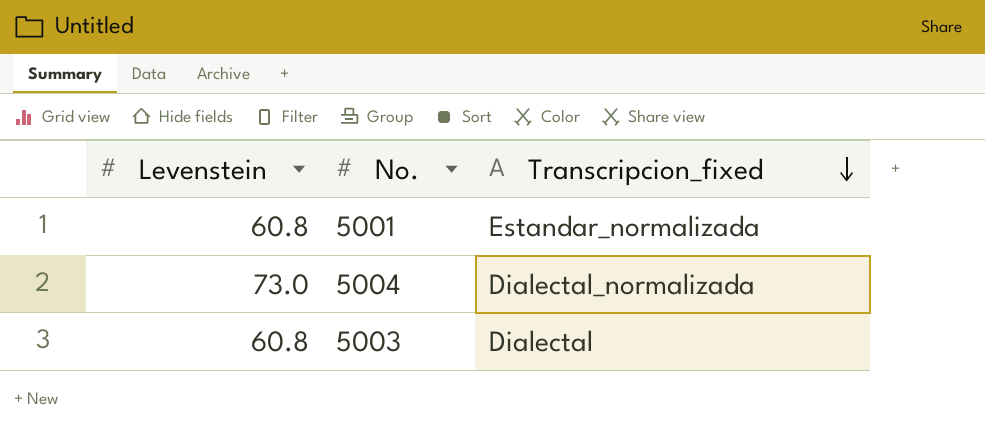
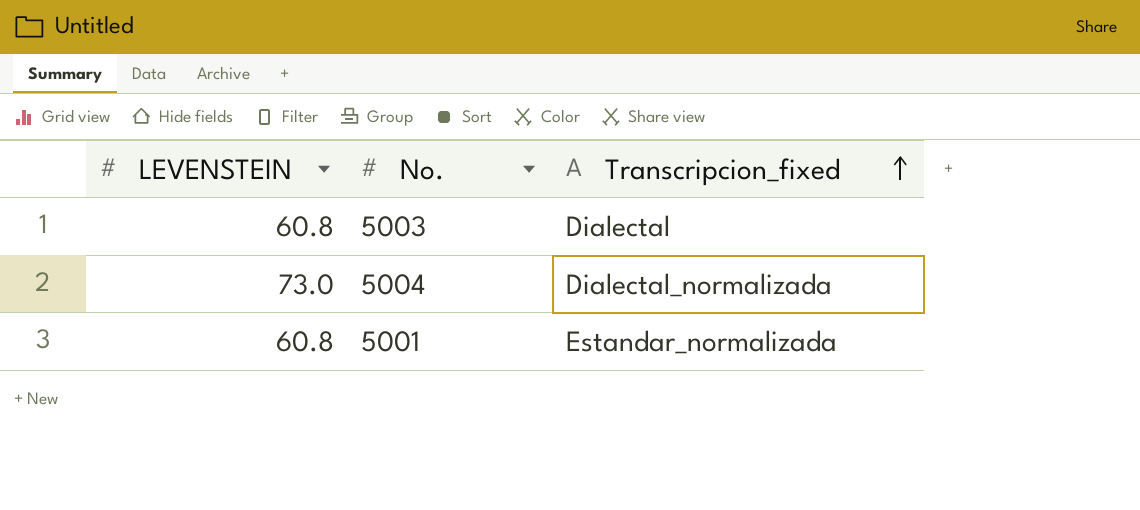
row order: Transcripcion_fixed descending -> Transcripcion_fixed ascending
column name: Levenstein -> LEVENSTEIN

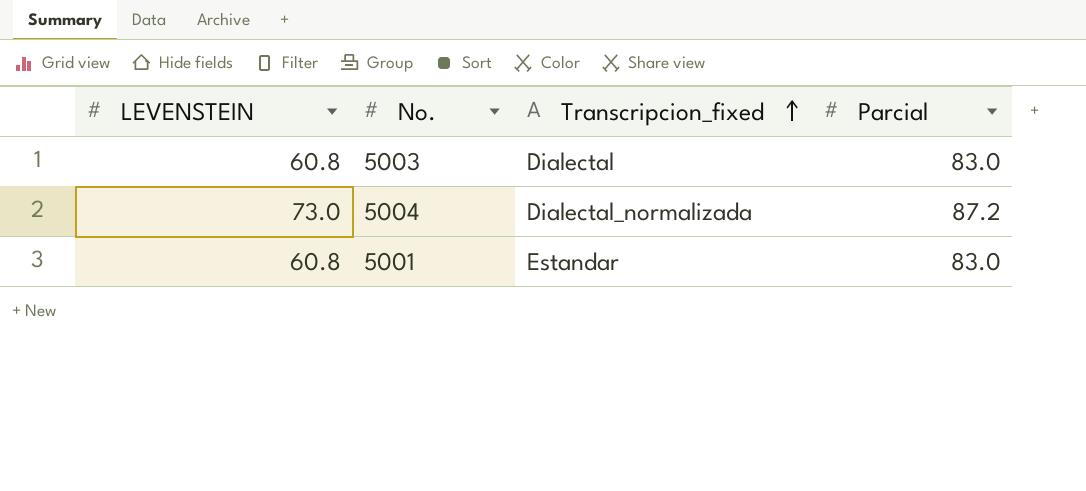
column Parcial | position: none -> 4
5001 | Transcripcion_fixed: Estandar_normalizada -> Estandar

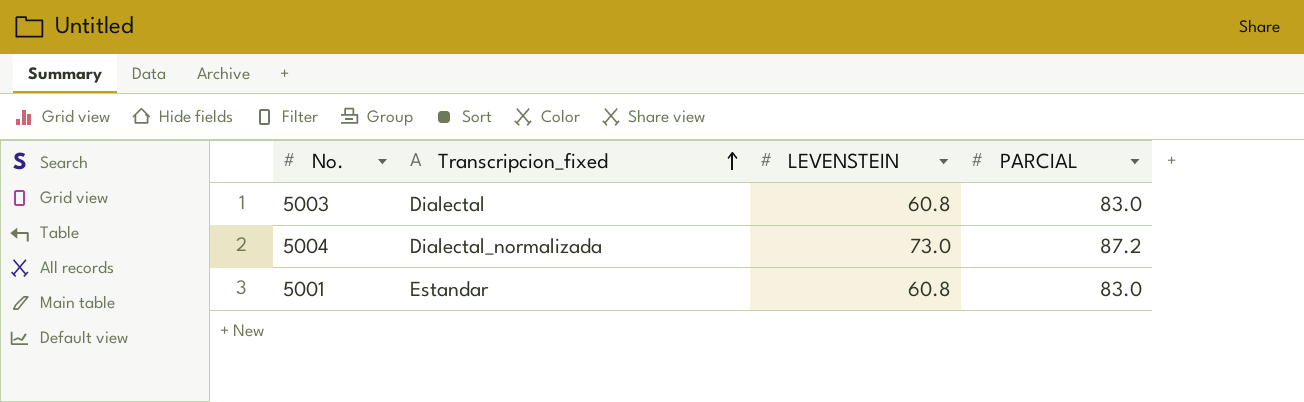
column LEVENSTEIN | position: 1 -> 3
column name: Parcial -> PARCIAL

